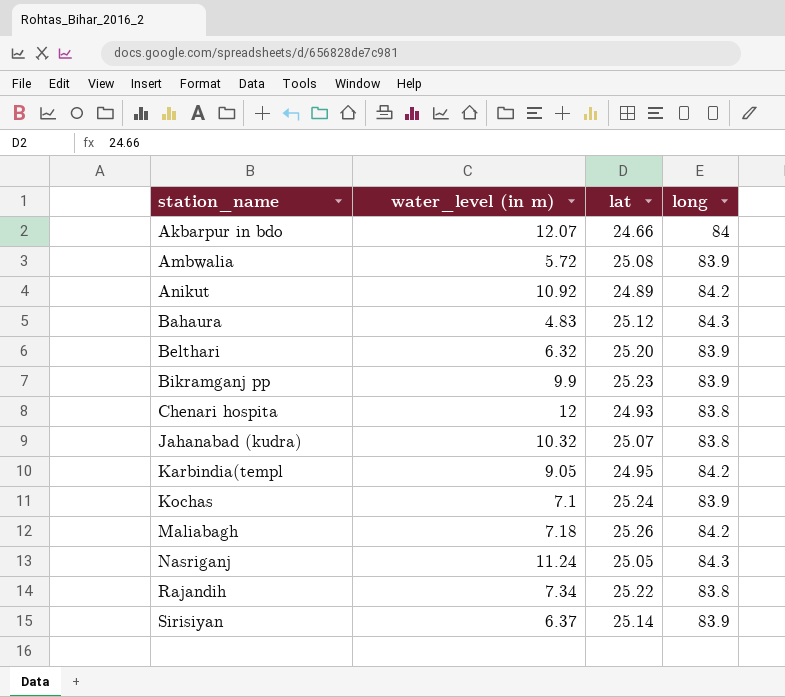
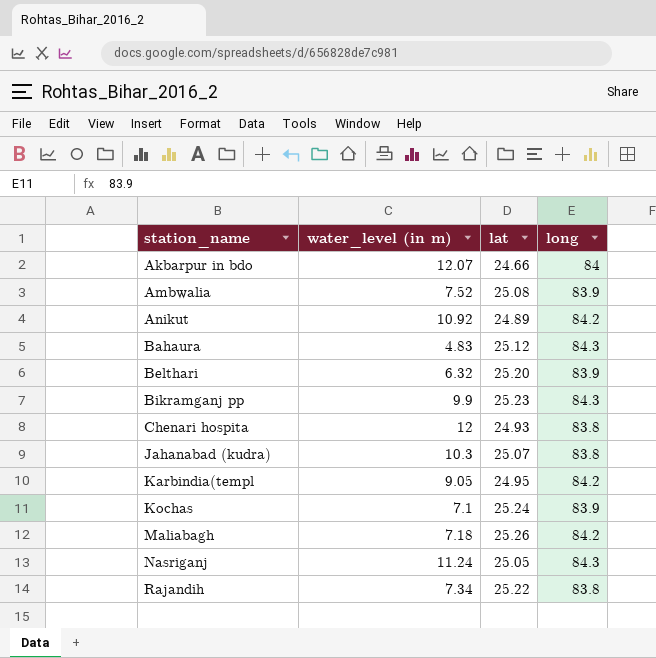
row Sirisiyan: 6.37 | 25.14 | 83.9 -> none
Ambwalia | water_level (in m): 5.72 -> 7.52
Bikramganj pp | long: 83.9 -> 84.3
Jahanabad (kudra) | water_level (in m): 10.32 -> 10.3

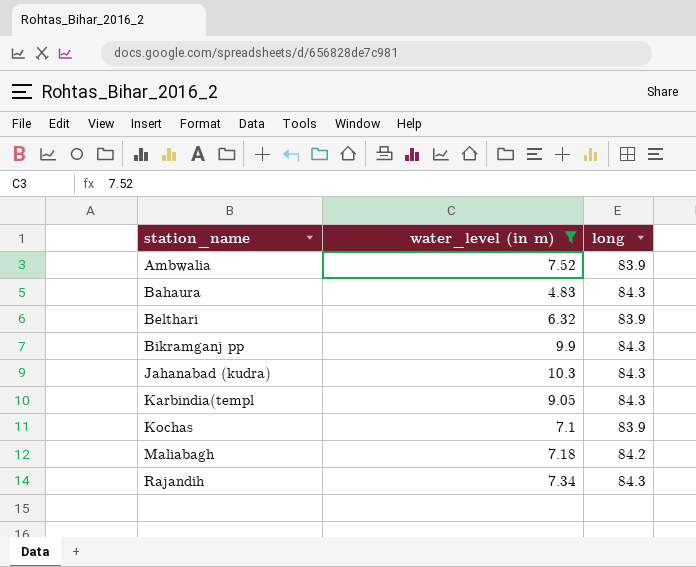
filter: none -> water_level (in m) <= 10.3
column lat | position: 3 -> none
Jahanabad (kudra) | long: 83.8 -> 84.3
Karbindia(templ | long: 84.2 -> 84.3
Rajandih | long: 83.8 -> 84.3

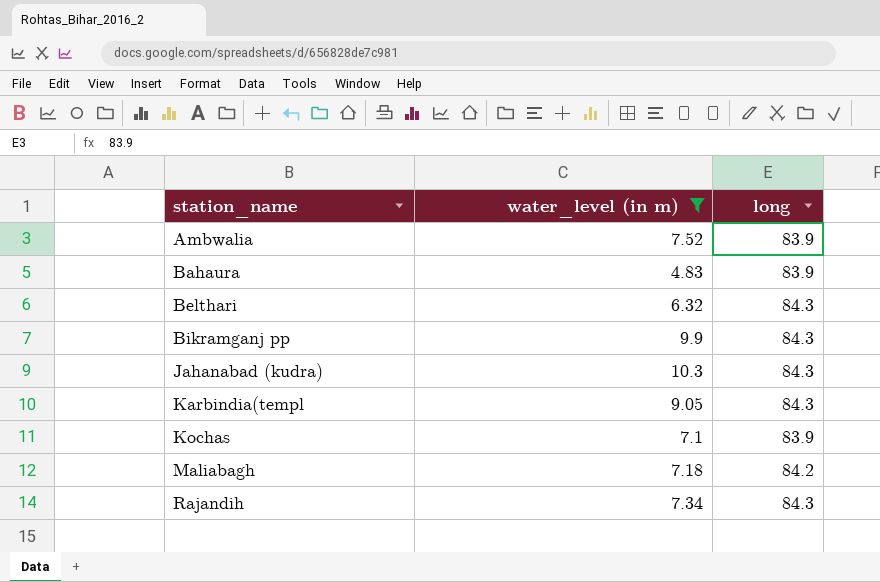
Bahaura | long: 84.3 -> 83.9
Belthari | long: 83.9 -> 84.3

